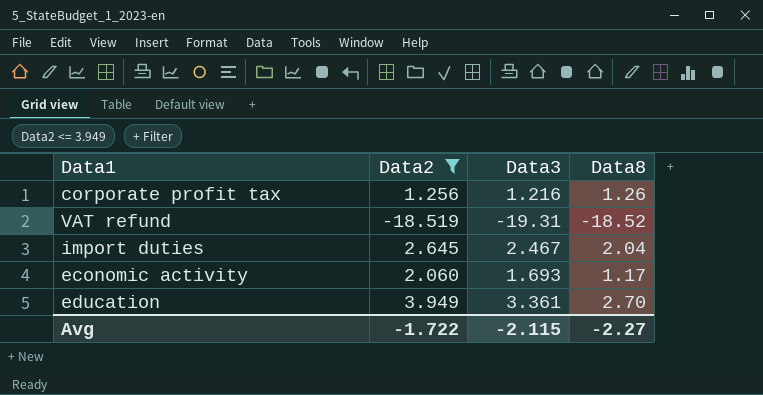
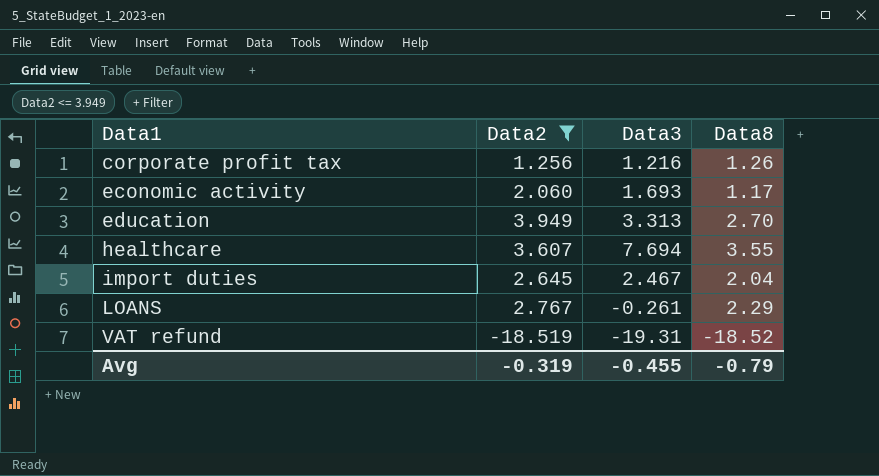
row order: none -> Data1 ascending
education | Data3: 3.361 -> 3.313
row healthcare: none -> 3.607 | 7.694 | 3.55
row LOANS: none -> 2.767 | -0.261 | 2.29
Avg | Data2: -1.722 -> -0.319
Avg | Data3: -2.115 -> -0.455
Avg | Data8: -2.27 -> -0.79

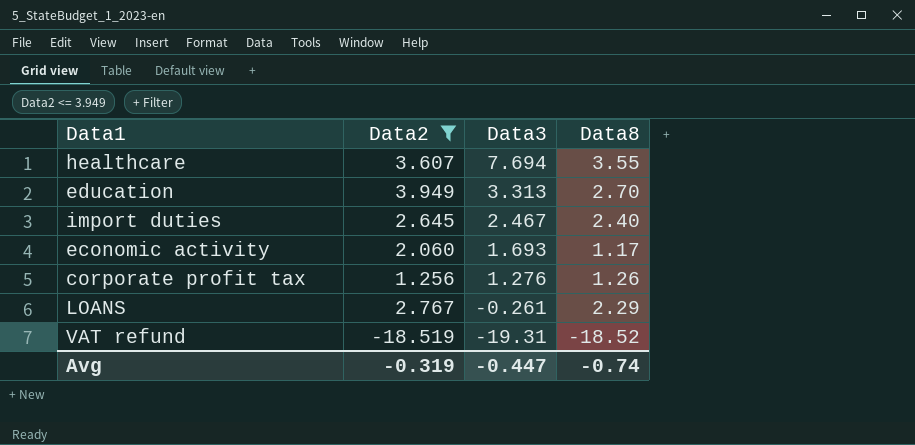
row order: Data1 ascending -> Data3 descending
import duties | Data8: 2.04 -> 2.40
corporate profit tax | Data3: 1.216 -> 1.276
Avg | Data3: -0.455 -> -0.447
Avg | Data8: -0.79 -> -0.74

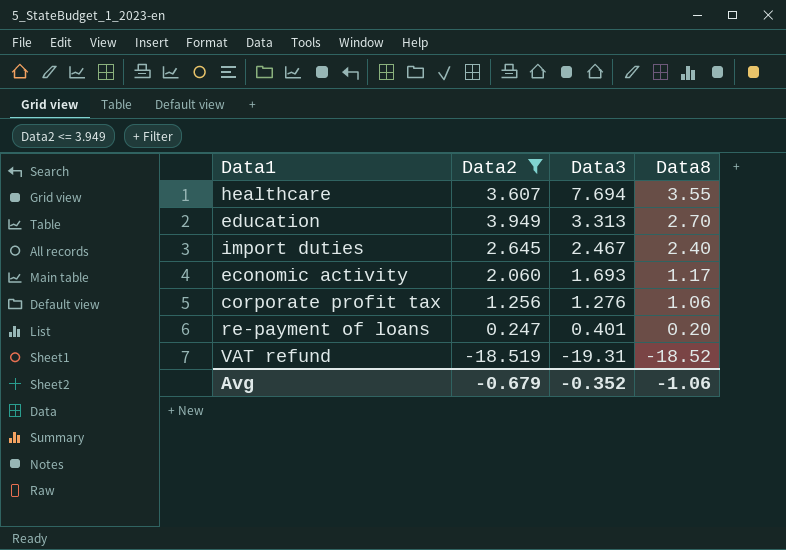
row LOANS: 2.767 | -0.261 | 2.29 -> none
corporate profit tax | Data8: 1.26 -> 1.06
row re-payment of loans: none -> 0.247 | 0.401 | 0.20
Avg | Data2: -0.319 -> -0.679
Avg | Data3: -0.447 -> -0.352
Avg | Data8: -0.74 -> -1.06

